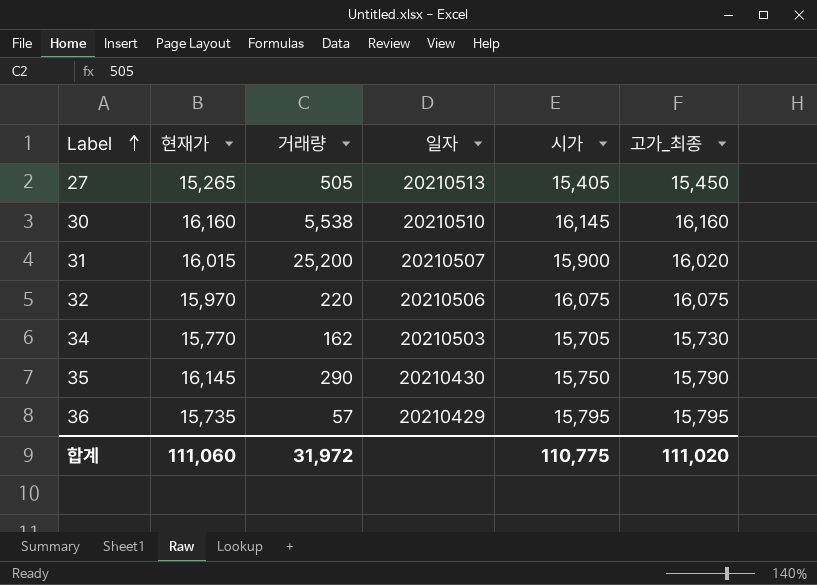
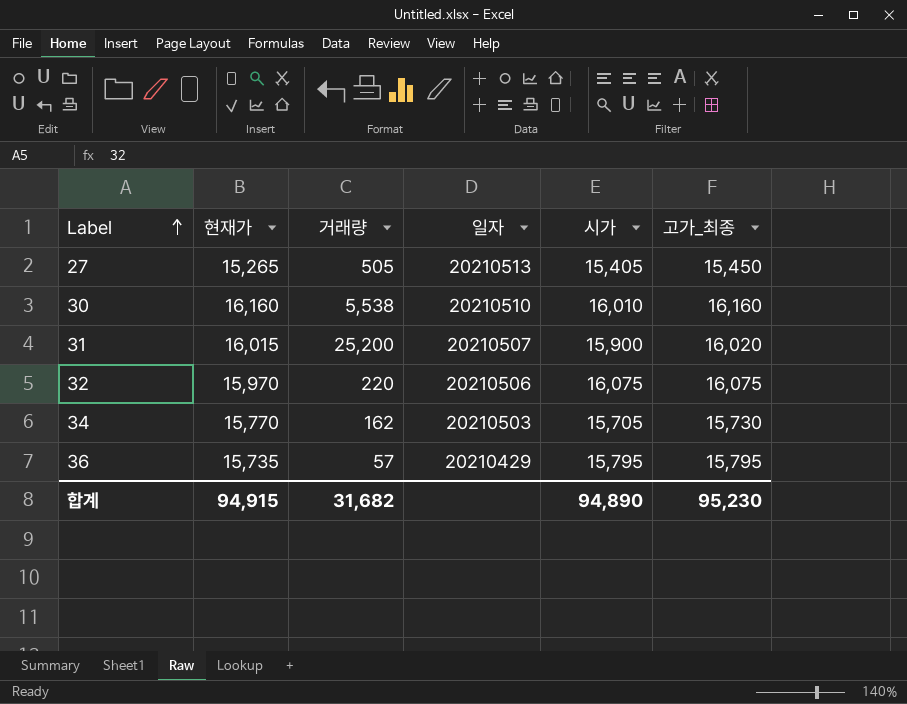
row 35: 16,145 | 290 | 20210430 | 15,750 | 15,790 -> none
30 | 시가: 16,145 -> 16,010
합계 | 현재가: 111,060 -> 94,915
합계 | 거래량: 31,972 -> 31,682
합계 | 시가: 110,775 -> 94,890
합계 | 고가_최종: 111,020 -> 95,230

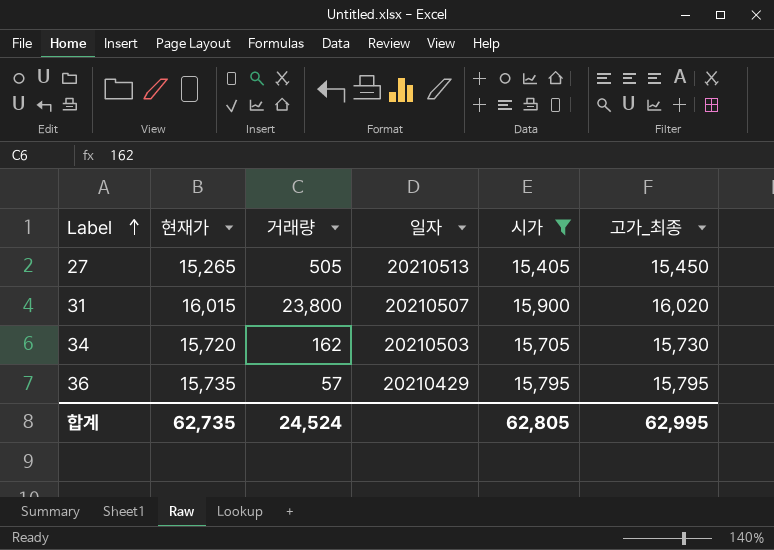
filter: none -> 시가 <= 15,900
31 | 거래량: 25,200 -> 23,800
34 | 현재가: 15,770 -> 15,720
합계 | 현재가: 94,915 -> 62,735
합계 | 거래량: 31,682 -> 24,524
합계 | 시가: 94,890 -> 62,805
합계 | 고가_최종: 95,230 -> 62,995

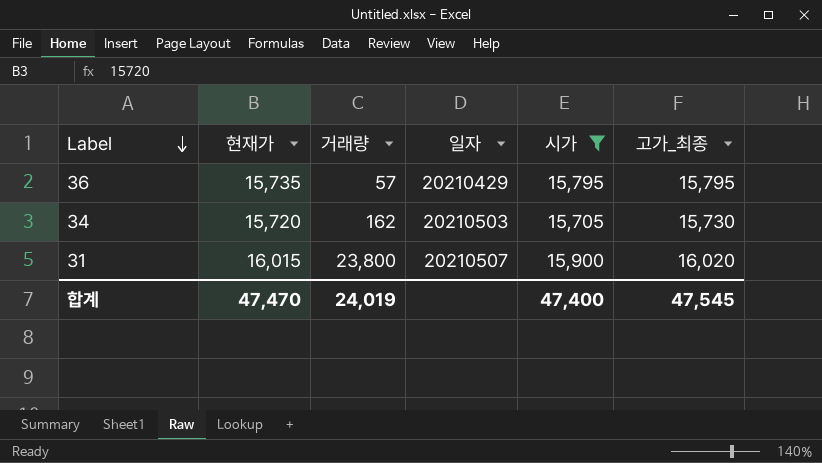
row order: Label ascending -> Label descending
row 27: 15,265 | 505 | 20210513 | 15,405 | 15,450 -> none
합계 | 현재가: 62,735 -> 47,470
합계 | 거래량: 24,524 -> 24,019
합계 | 시가: 62,805 -> 47,400
합계 | 고가_최종: 62,995 -> 47,545

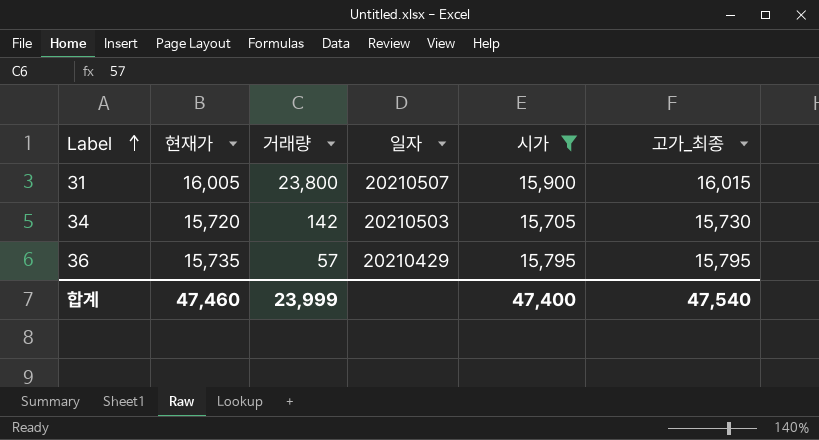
row order: Label descending -> Label ascending
31 | 현재가: 16,015 -> 16,005
31 | 고가_최종: 16,020 -> 16,015
34 | 거래량: 162 -> 142
합계 | 현재가: 47,470 -> 47,460
합계 | 거래량: 24,019 -> 23,999
합계 | 고가_최종: 47,545 -> 47,540

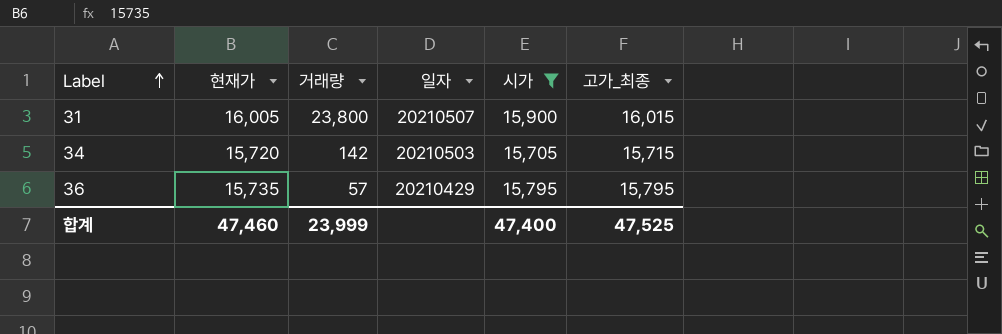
34 | 고가_최종: 15,730 -> 15,715
합계 | 고가_최종: 47,540 -> 47,525

